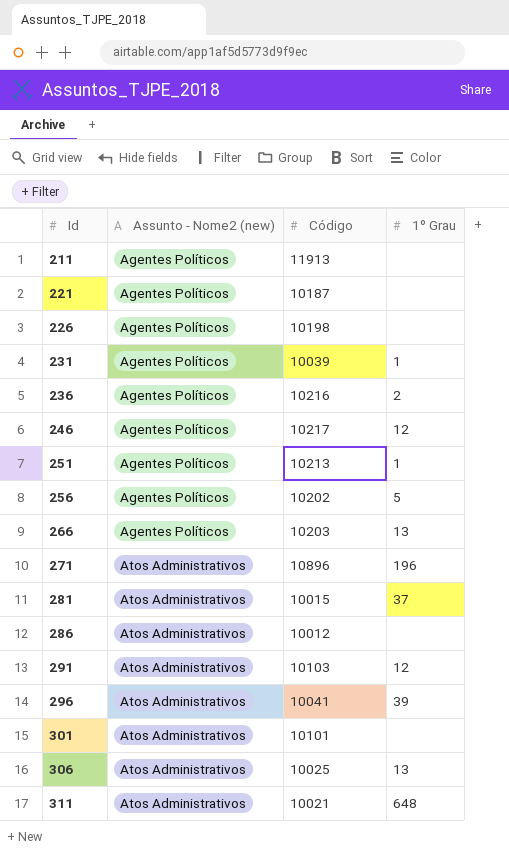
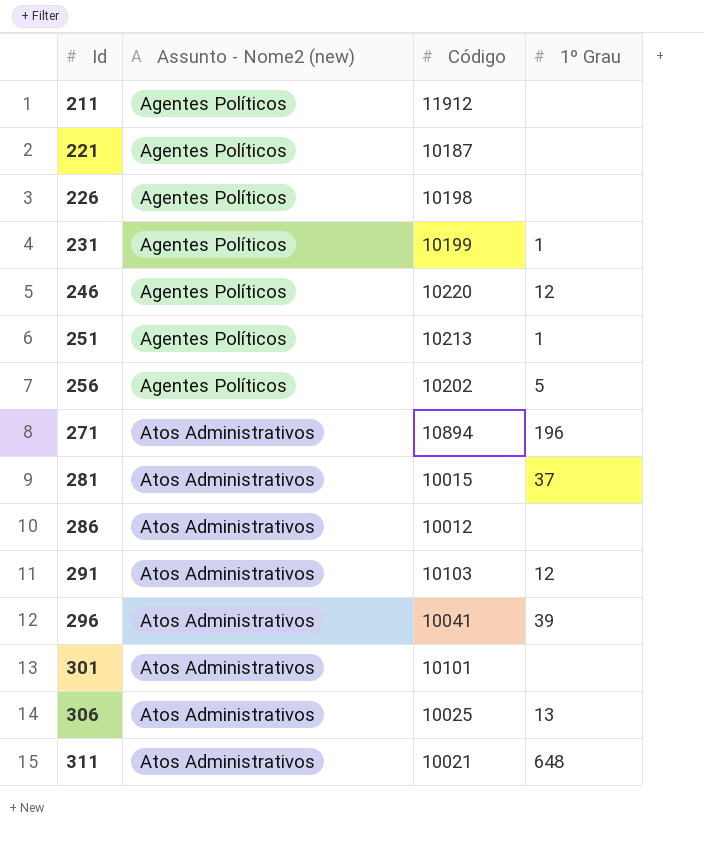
row 236: Agentes Políticos | 10216 | 2 -> none
row 266: Agentes Políticos | 10203 | 13 -> none
211 | Código: 11913 -> 11912
231 | Código: 10039 -> 10199
246 | Código: 10217 -> 10220
271 | Código: 10896 -> 10894

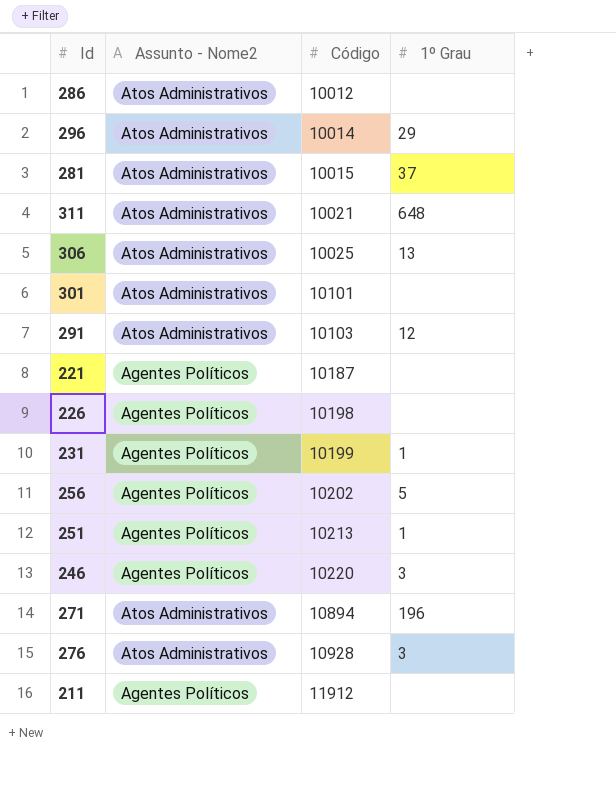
row order: Id ascending -> Código ascending
column name: Assunto - Nome2 (new) -> Assunto - Nome2
296 | Código: 10041 -> 10014
296 | 1º Grau: 39 -> 29
246 | 1º Grau: 12 -> 3
row 276: none -> Atos Administrativos | 10928 | 3

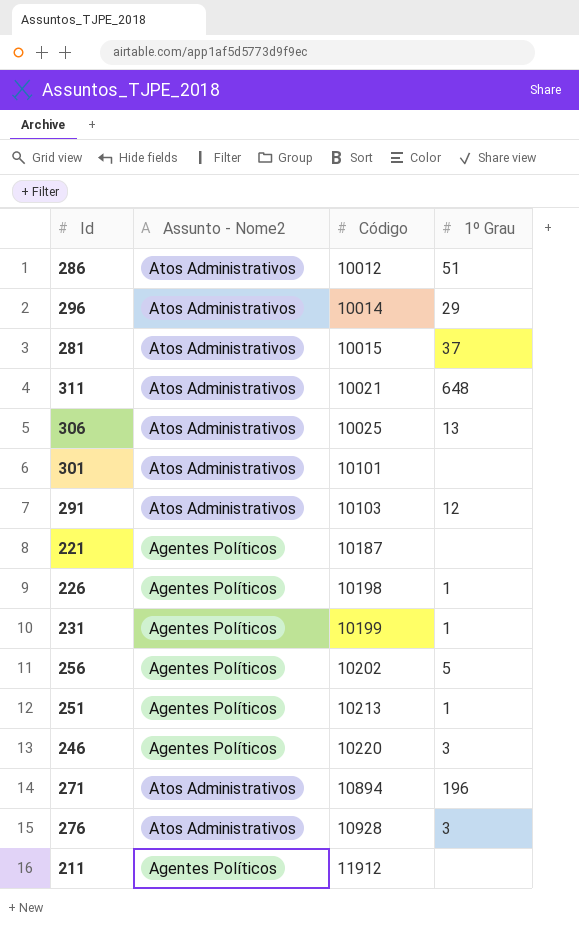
286 | 1º Grau: none -> 51
226 | 1º Grau: none -> 1

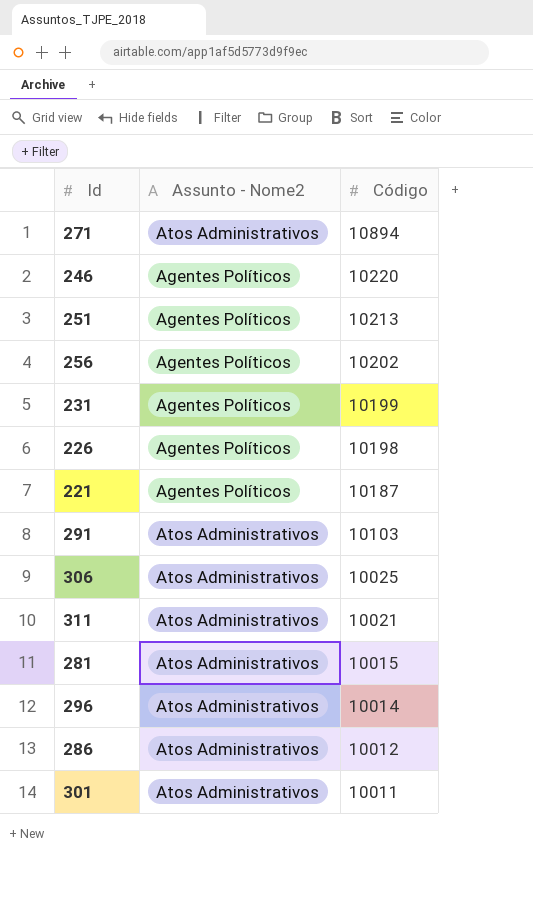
row order: Código ascending -> Código descending
column 1º Grau | position: 4 -> none
row 276: Atos Administrativos | 10928 | 3 -> none
row 211: Agentes Políticos | 11912 | none -> none
301 | Código: 10101 -> 10011

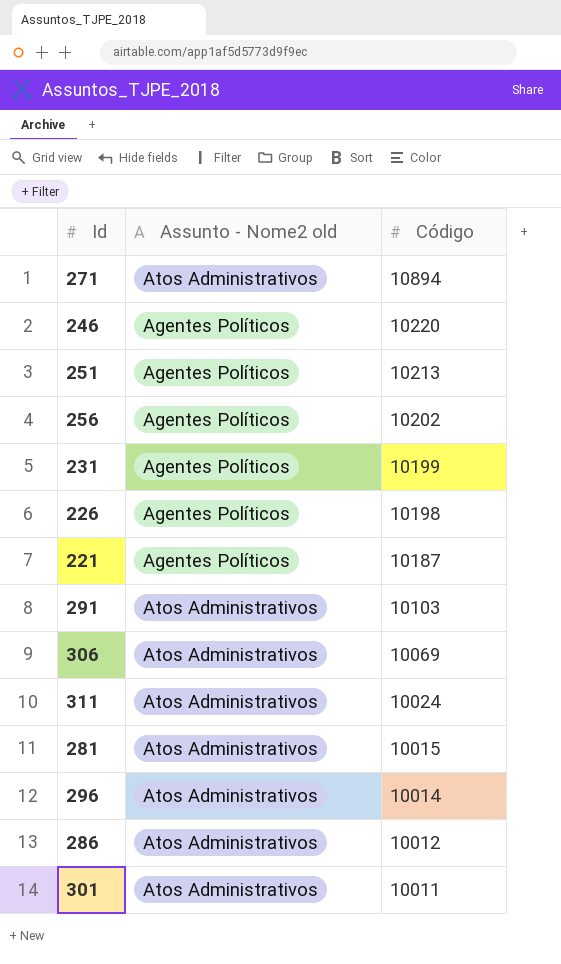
column name: Assunto - Nome2 -> Assunto - Nome2 old
306 | Código: 10025 -> 10069
311 | Código: 10021 -> 10024

